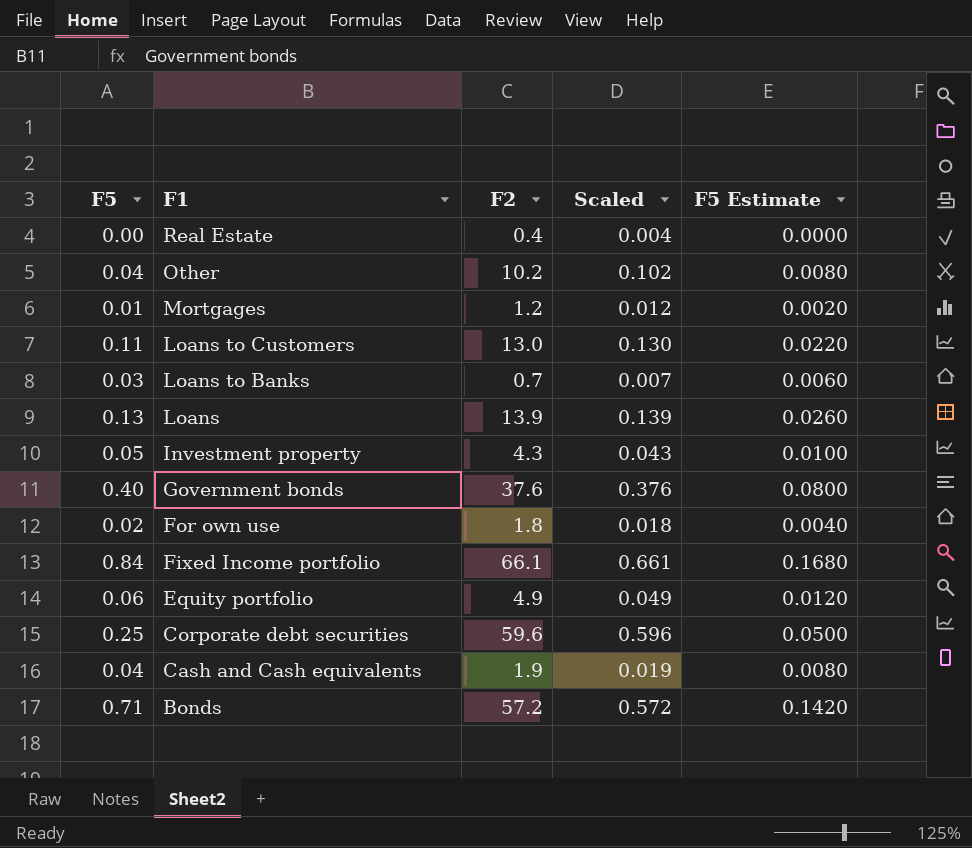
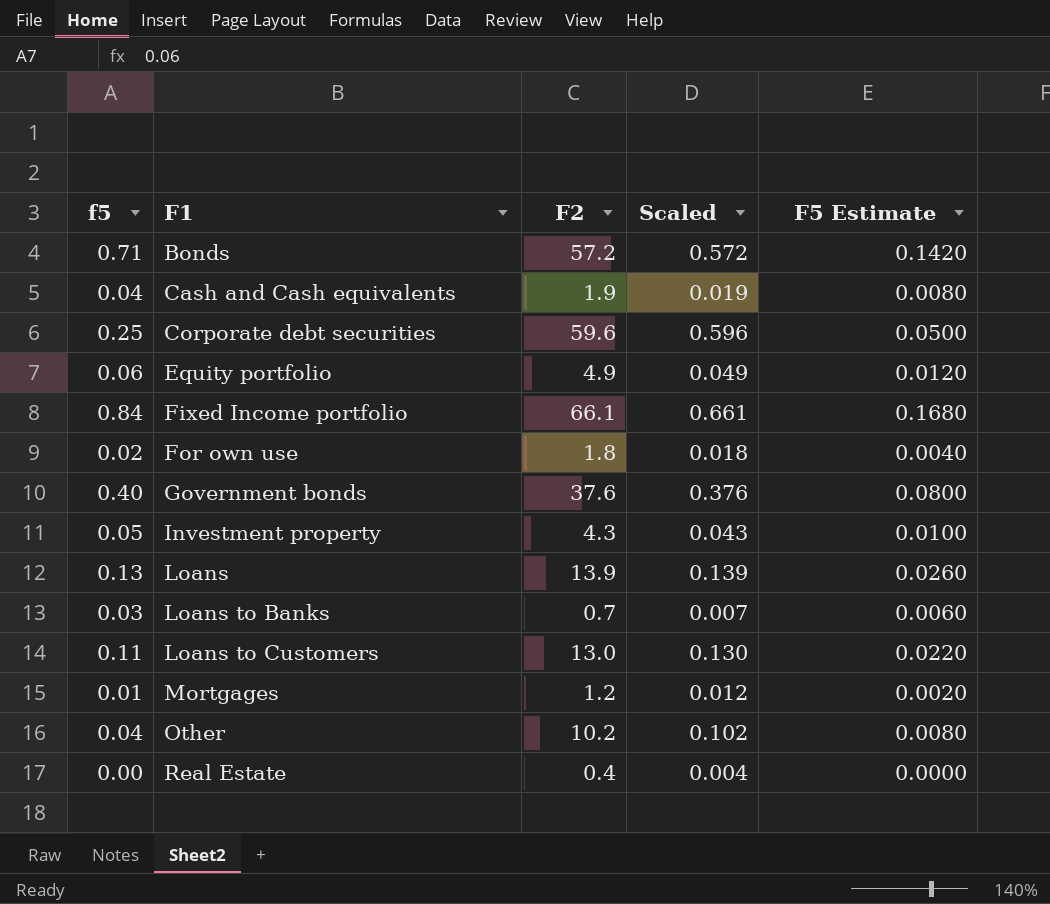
row order: F1 descending -> F1 ascending
column name: F5 -> f5

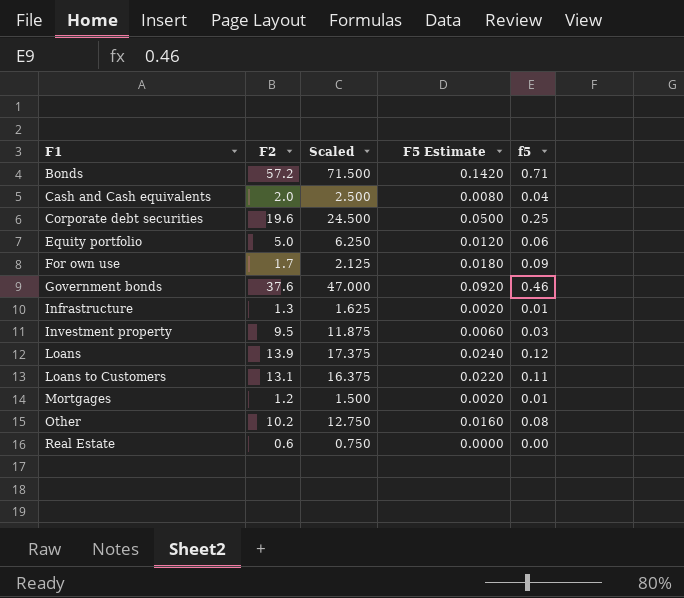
column Scaled | formula: [F2] * 0.01 -> [F2] * 1.25
column f5 | position: 1 -> 5
row Fixed Income portfolio: 0.84 | 66.1 | 0.661 | 0.1680 -> none
row Loans to Banks: 0.03 | 0.7 | 0.007 | 0.0060 -> none
Cash and Cash equivalents | F2: 1.9 -> 2.0
Corporate debt securities | F2: 59.6 -> 19.6
Equity portfolio | F2: 4.9 -> 5.0
For own use | F2: 1.8 -> 1.7
For own use | F5 Estimate: 0.0040 -> 0.0180
For own use | f5: 0.02 -> 0.09
Government bonds | F5 Estimate: 0.0800 -> 0.0920
Government bonds | f5: 0.40 -> 0.46
row Infrastructure: none -> 1.3 | 1.625 | 0.0020 | 0.01
Investment property | F2: 4.3 -> 9.5
Investment property | F5 Estimate: 0.0100 -> 0.0060
Investment property | f5: 0.05 -> 0.03
Loans | F5 Estimate: 0.0260 -> 0.0240
Loans | f5: 0.13 -> 0.12
Loans to Customers | F2: 13.0 -> 13.1
Other | F5 Estimate: 0.0080 -> 0.0160
Other | f5: 0.04 -> 0.08
Real Estate | F2: 0.4 -> 0.6

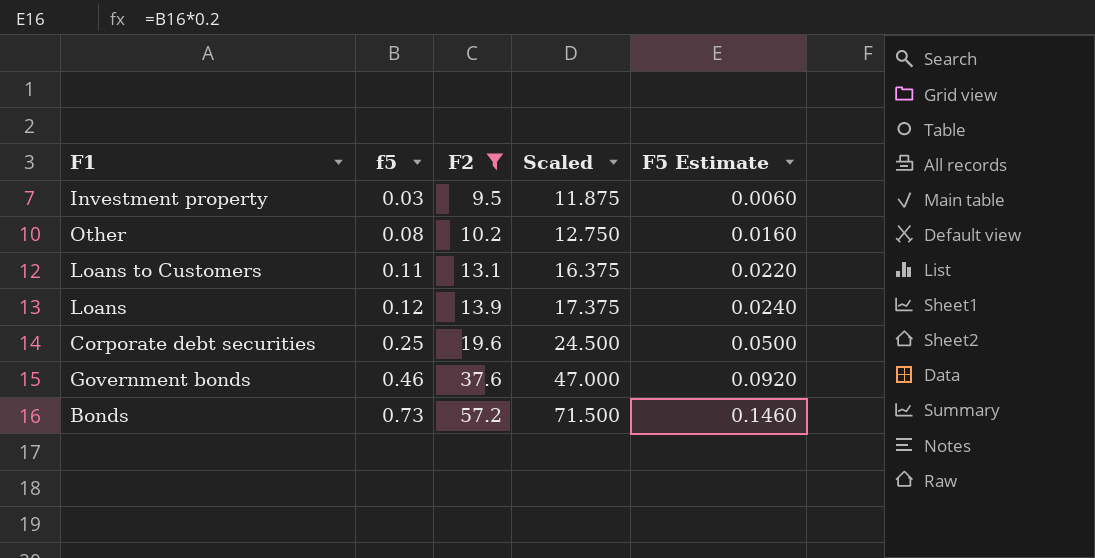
filter: none -> F2 >= 9.5
row order: F1 ascending -> f5 ascending
column f5 | position: 5 -> 2
Bonds | f5: 0.71 -> 0.73
Bonds | F5 Estimate: 0.1420 -> 0.1460

